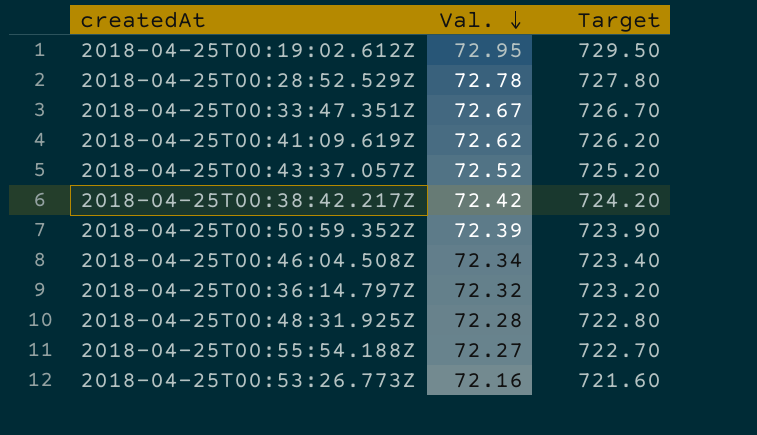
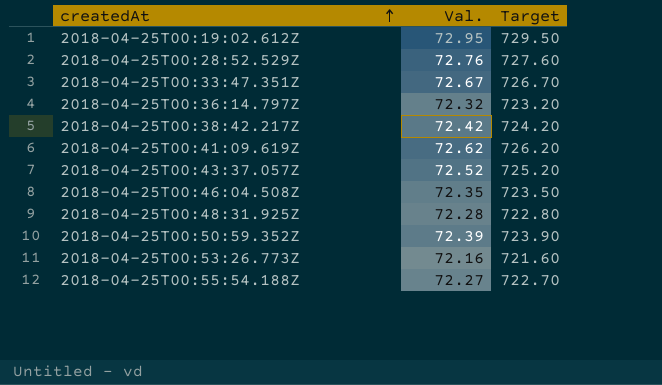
row order: Val. descending -> createdAt ascending
2018-04-25T00:28:52.529Z | Val.: 72.78 -> 72.76
2018-04-25T00:28:52.529Z | Target: 727.80 -> 727.60
2018-04-25T00:46:04.508Z | Val.: 72.34 -> 72.35
2018-04-25T00:46:04.508Z | Target: 723.40 -> 723.50

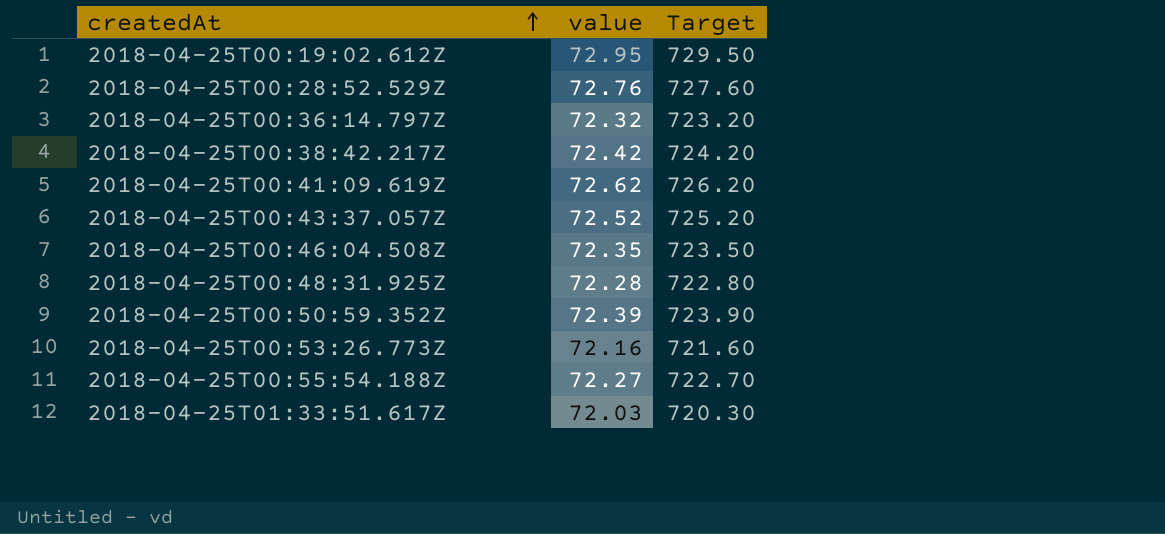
column name: Val. -> value
row 2018-04-25T00:33:47.351Z: 72.67 | 726.70 -> none
row 2018-04-25T01:33:51.617Z: none -> 72.03 | 720.30

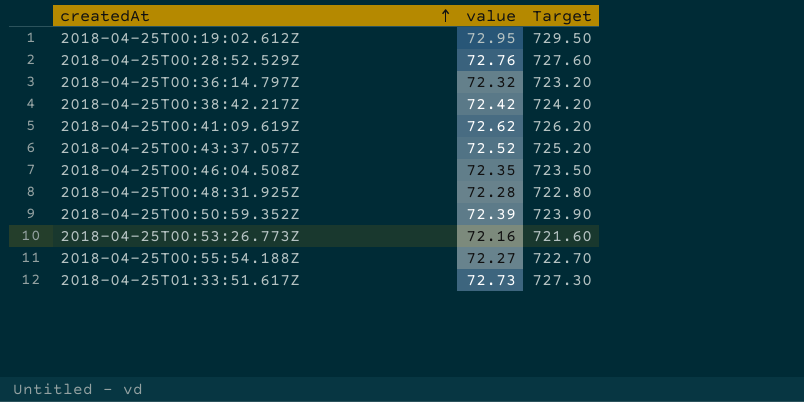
2018-04-25T01:33:51.617Z | value: 72.03 -> 72.73
2018-04-25T01:33:51.617Z | Target: 720.30 -> 727.30

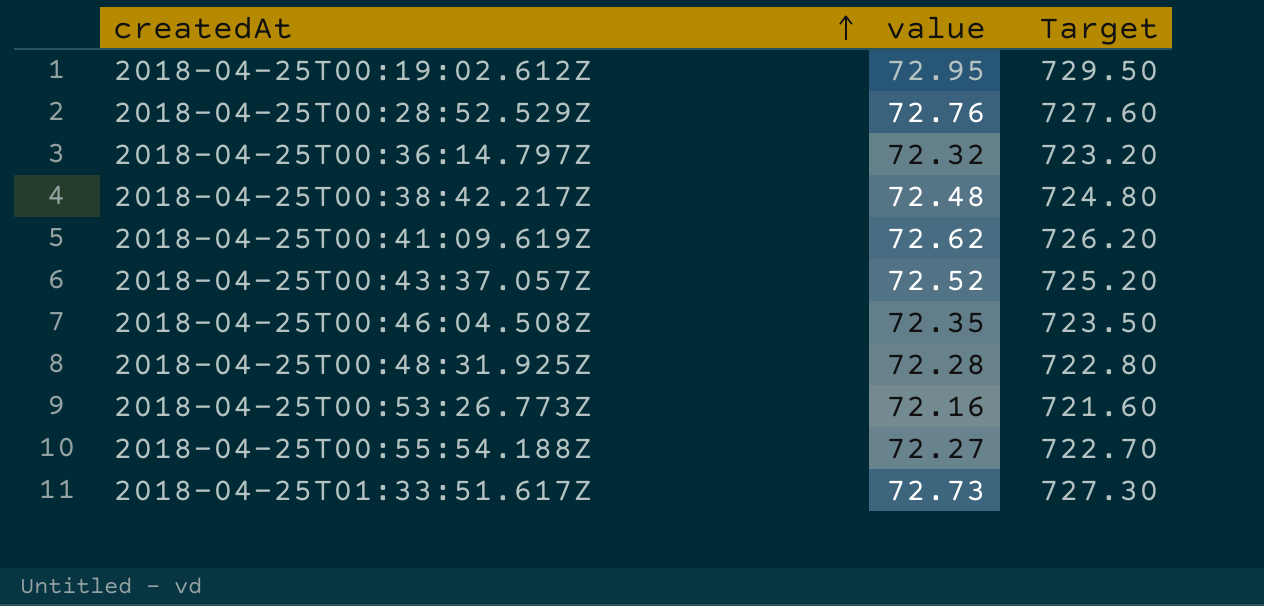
row 2018-04-25T00:50:59.352Z: 72.39 | 723.90 -> none
2018-04-25T00:38:42.217Z | value: 72.42 -> 72.48
2018-04-25T00:38:42.217Z | Target: 724.20 -> 724.80

